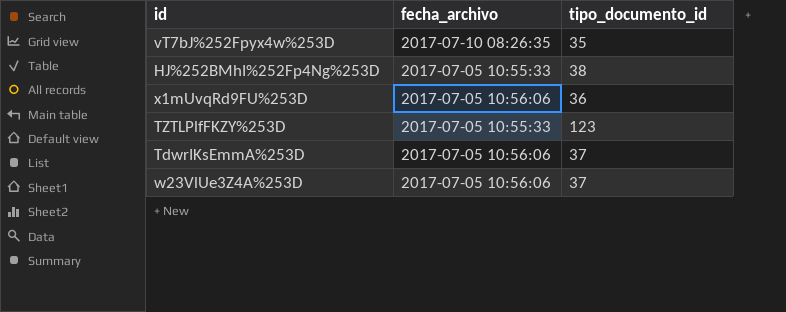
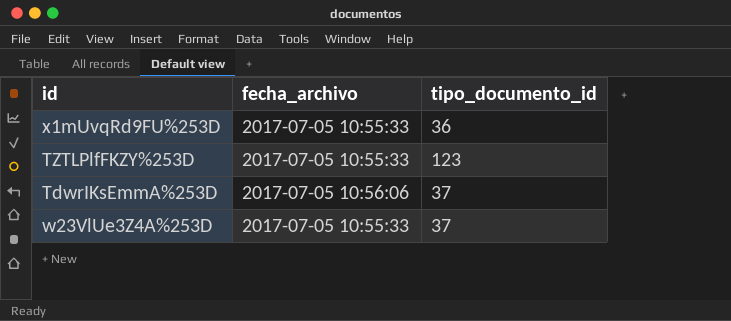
row vT7bJ%252Fpyx4w%253D: 2017-07-10 08:26:35 | 35 -> none
row HJ%252BMhI%252Fp4Ng%253D: 2017-07-05 10:55:33 | 38 -> none
x1mUvqRd9FU%253D | fecha_archivo: 2017-07-05 10:56:06 -> 2017-07-05 10:55:33
w23VlUe3Z4A%253D | fecha_archivo: 2017-07-05 10:56:06 -> 2017-07-05 10:55:33

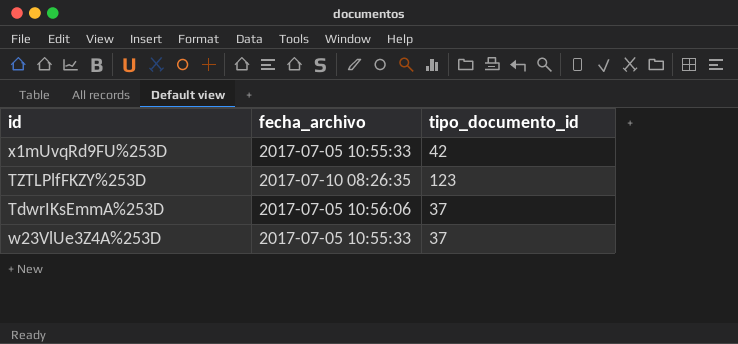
x1mUvqRd9FU%253D | tipo_documento_id: 36 -> 42
TZTLPlfFKZY%253D | fecha_archivo: 2017-07-05 10:55:33 -> 2017-07-10 08:26:35

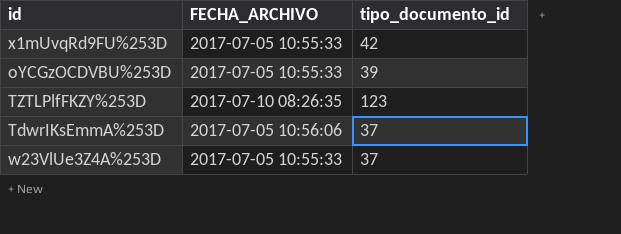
column name: fecha_archivo -> FECHA_ARCHIVO
row oYCGzOCDVBU%253D: none -> 2017-07-05 10:55:33 | 39

